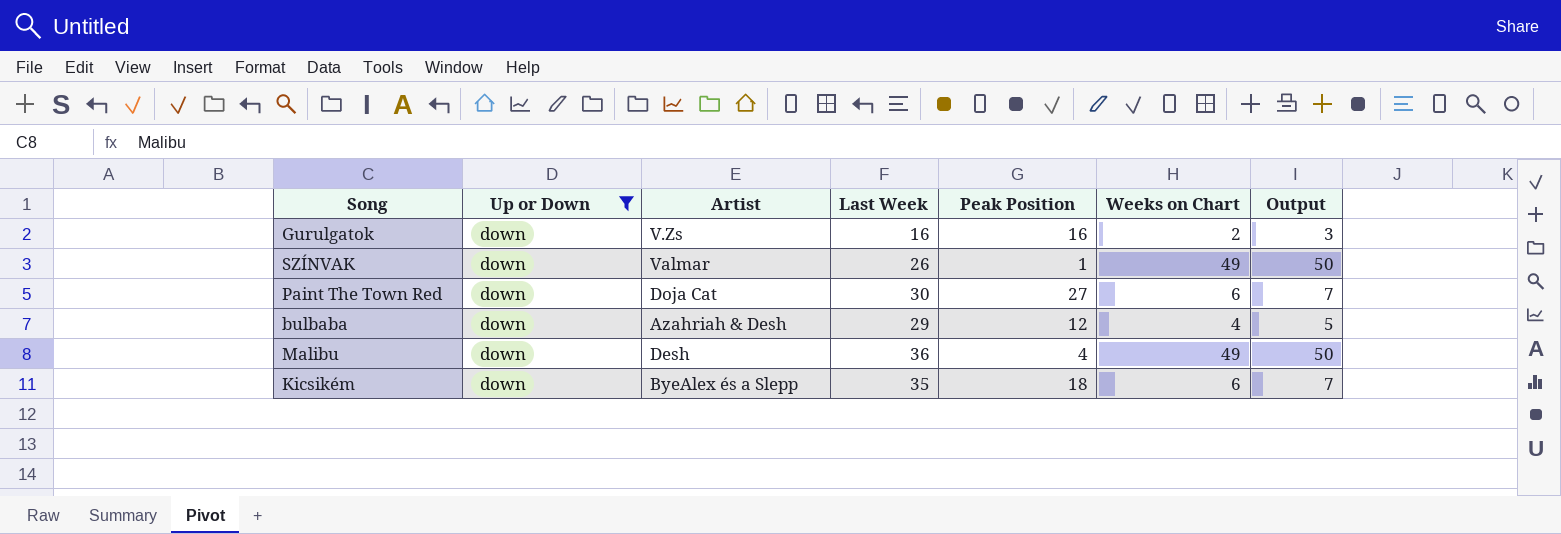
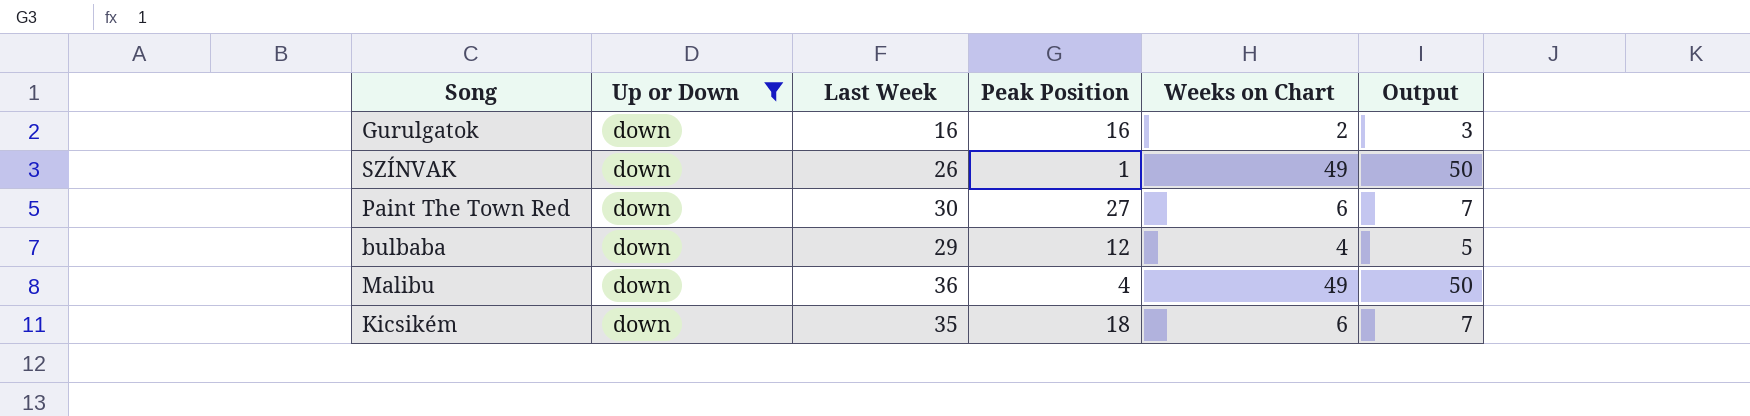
column Artist | position: 3 -> none

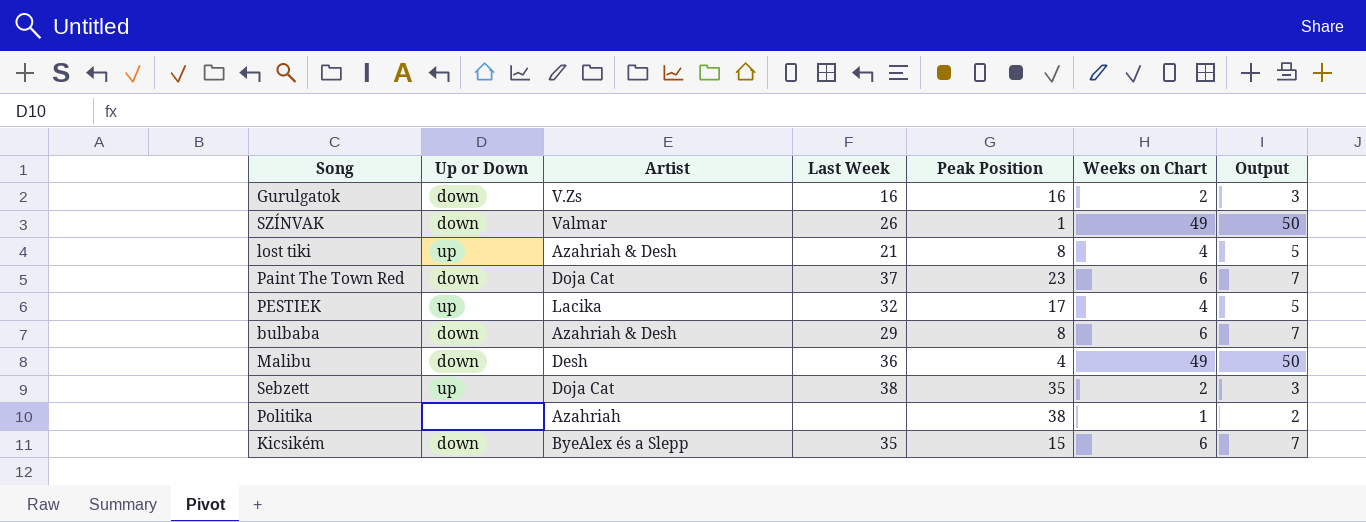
filter: Up or Down = down -> none
column Artist | position: none -> 3
Paint The Town Red | Last Week: 30 -> 37
Paint The Town Red | Peak Position: 27 -> 23
bulbaba | Peak Position: 12 -> 8
bulbaba | Weeks on Chart: 4 -> 6
bulbaba | Output: 5 -> 7
Kicsikém | Peak Position: 18 -> 15

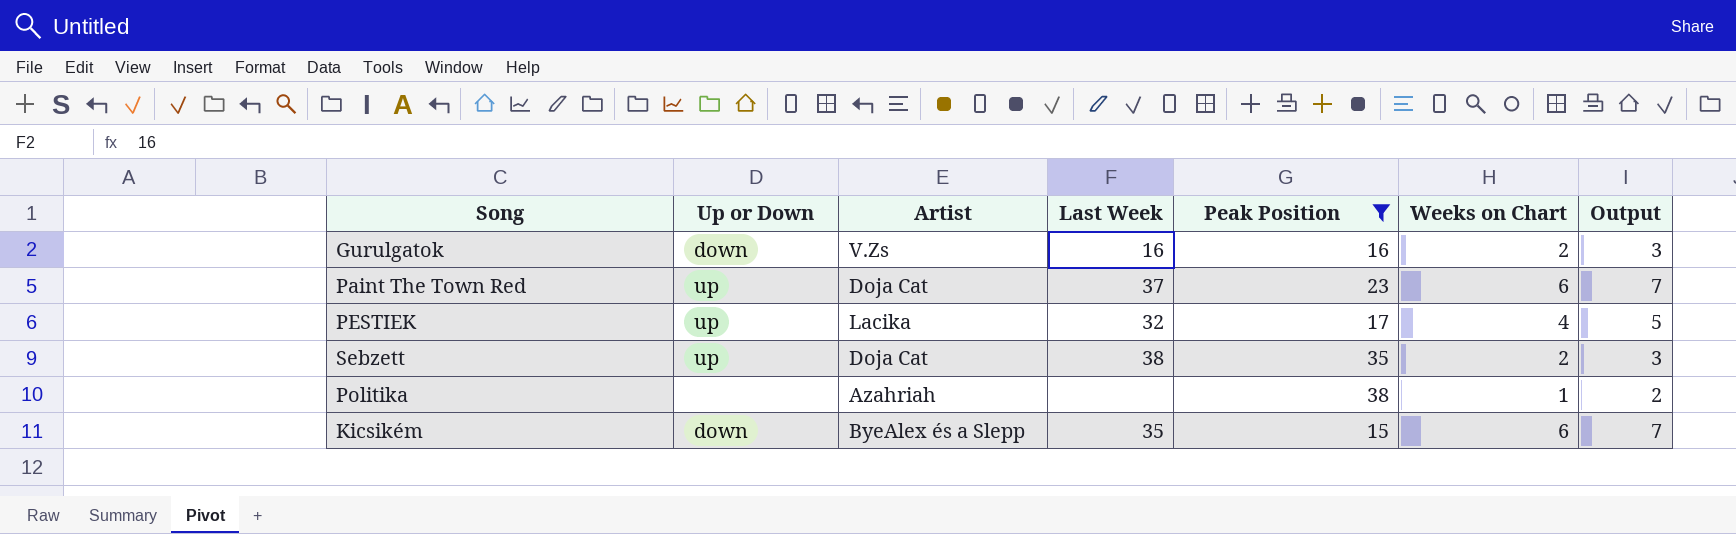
filter: none -> Peak Position >= 15
Paint The Town Red | Up or Down: down -> up

